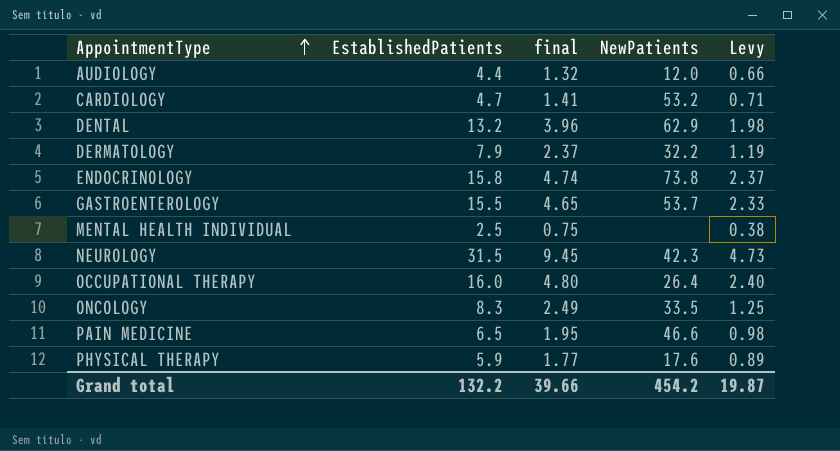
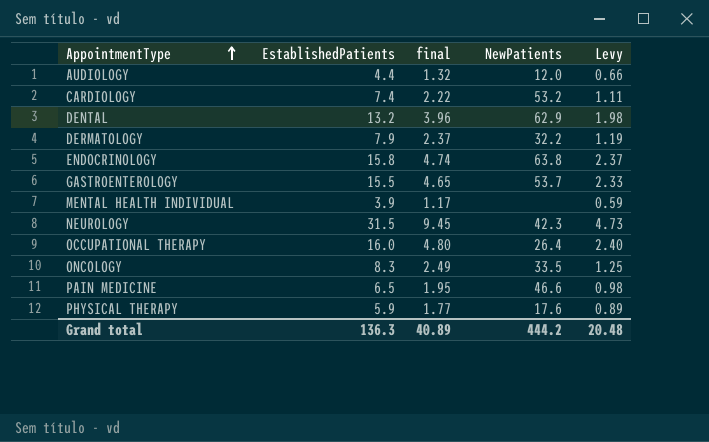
CARDIOLOGY | EstablishedPatients: 4.7 -> 7.4
CARDIOLOGY | final: 1.41 -> 2.22
CARDIOLOGY | Levy: 0.71 -> 1.11
ENDOCRINOLOGY | NewPatients: 73.8 -> 63.8
MENTAL HEALTH INDIVIDUAL | EstablishedPatients: 2.5 -> 3.9
MENTAL HEALTH INDIVIDUAL | final: 0.75 -> 1.17
MENTAL HEALTH INDIVIDUAL | Levy: 0.38 -> 0.59
Grand total | EstablishedPatients: 132.2 -> 136.3
Grand total | final: 39.66 -> 40.89
Grand total | NewPatients: 454.2 -> 444.2
Grand total | Levy: 19.87 -> 20.48

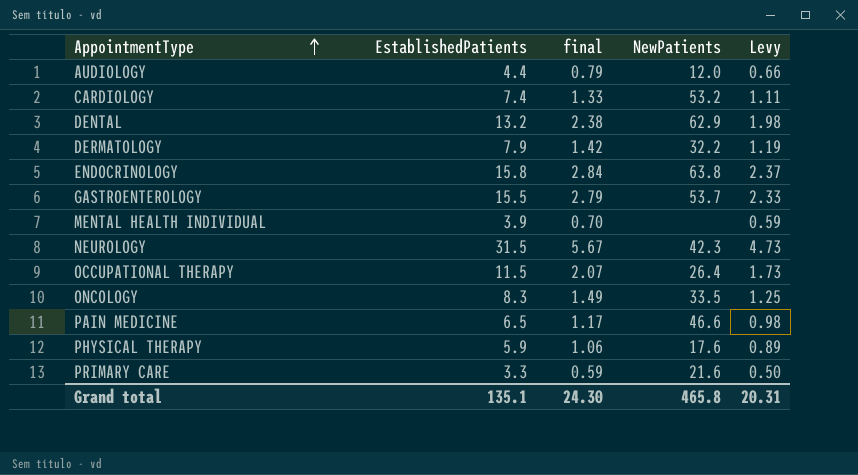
column final | formula: [EstablishedPatients] * 0.3 -> [EstablishedPatients] * 0.18
OCCUPATIONAL THERAPY | EstablishedPatients: 16.0 -> 11.5
OCCUPATIONAL THERAPY | Levy: 2.40 -> 1.73
row PRIMARY CARE: none -> 3.3 | 0.59 | 21.6 | 0.50
Grand total | EstablishedPatients: 136.3 -> 135.1
Grand total | final: 40.89 -> 24.30
Grand total | NewPatients: 444.2 -> 465.8
Grand total | Levy: 20.48 -> 20.31

